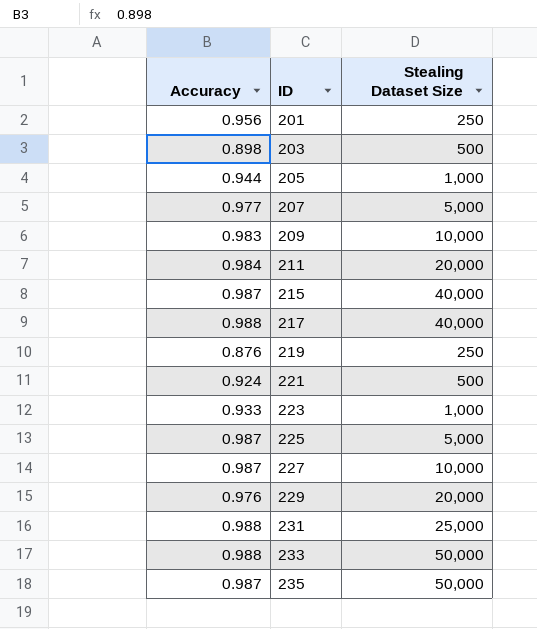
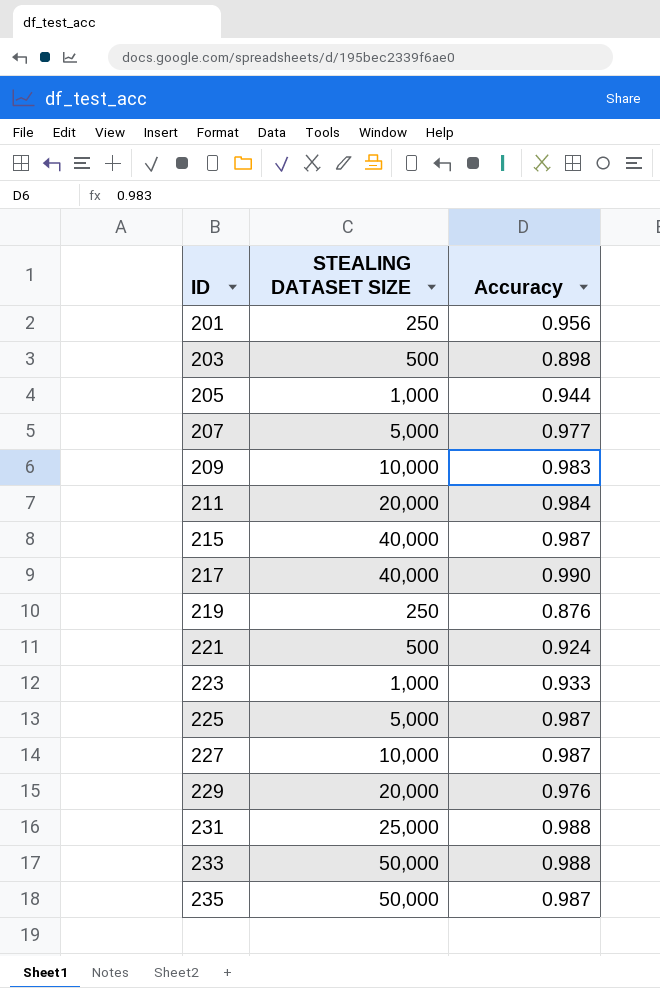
column name: Stealing Dataset Size -> STEALING DATASET SIZE
column Accuracy | position: 1 -> 3
217 | Accuracy: 0.988 -> 0.990

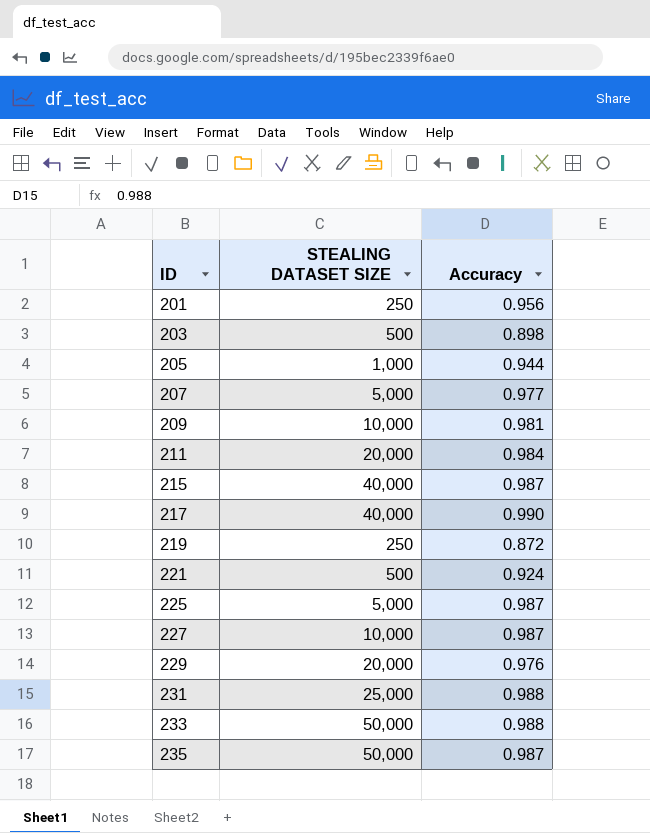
row 223: 1,000 | 0.933 -> none
209 | Accuracy: 0.983 -> 0.981
219 | Accuracy: 0.876 -> 0.872

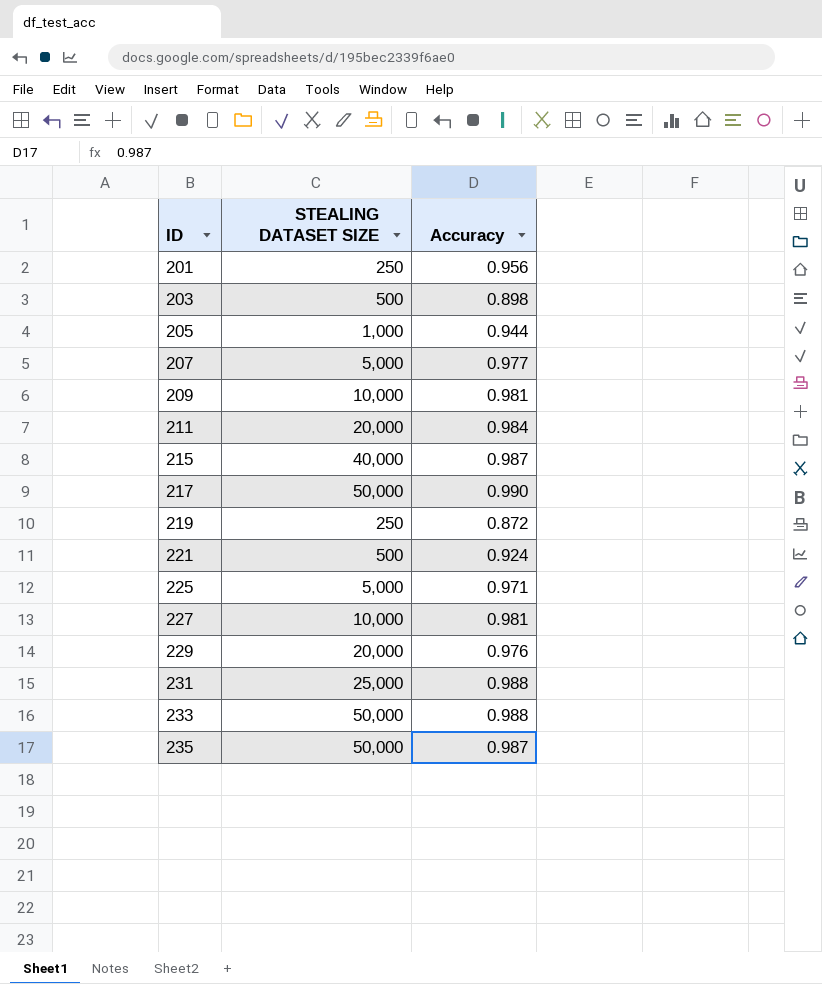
217 | STEALING DATASET SIZE: 40,000 -> 50,000
225 | Accuracy: 0.987 -> 0.971
227 | Accuracy: 0.987 -> 0.981

